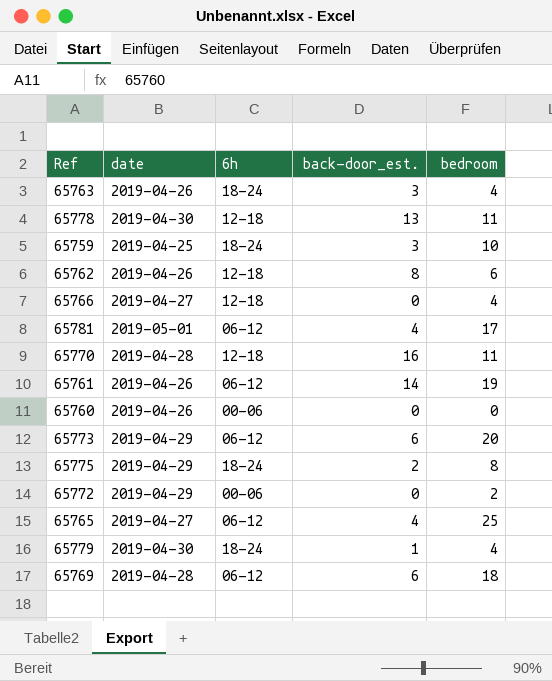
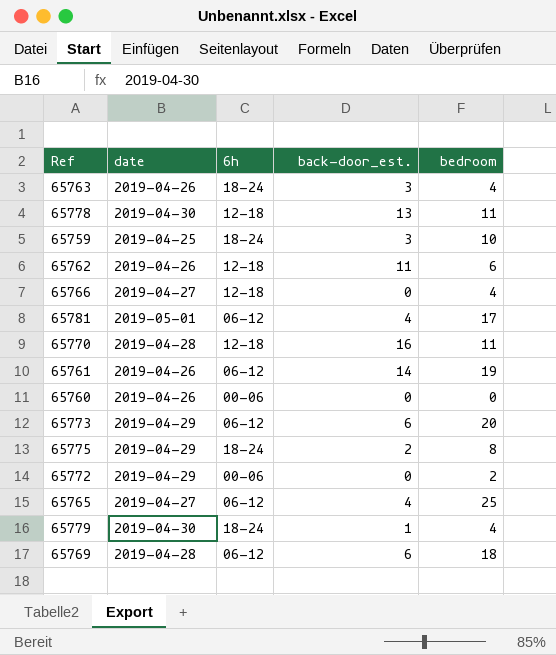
65762 | back-door_est.: 8 -> 11

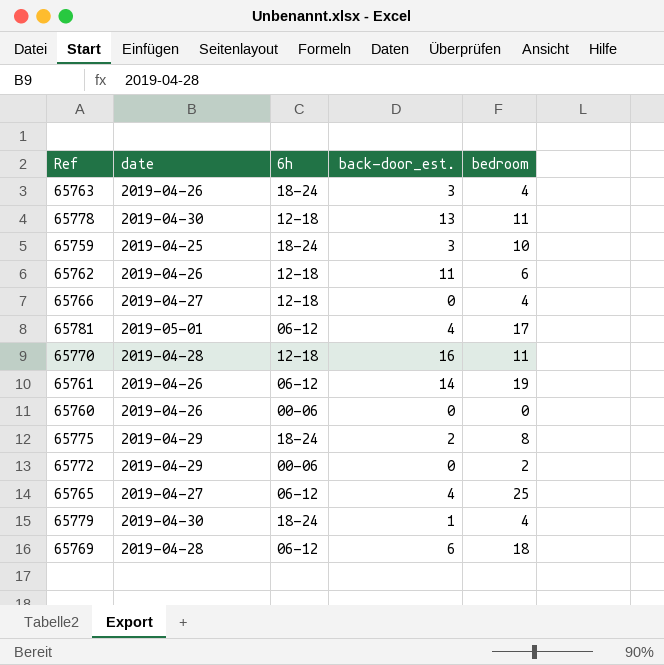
row 65773: 2019-04-29 | 06-12 | 6 | 20 -> none

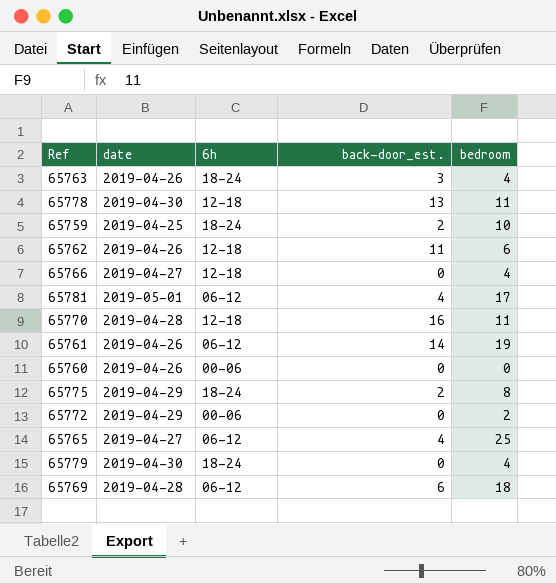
65759 | back-door_est.: 3 -> 2
65779 | back-door_est.: 1 -> 0

